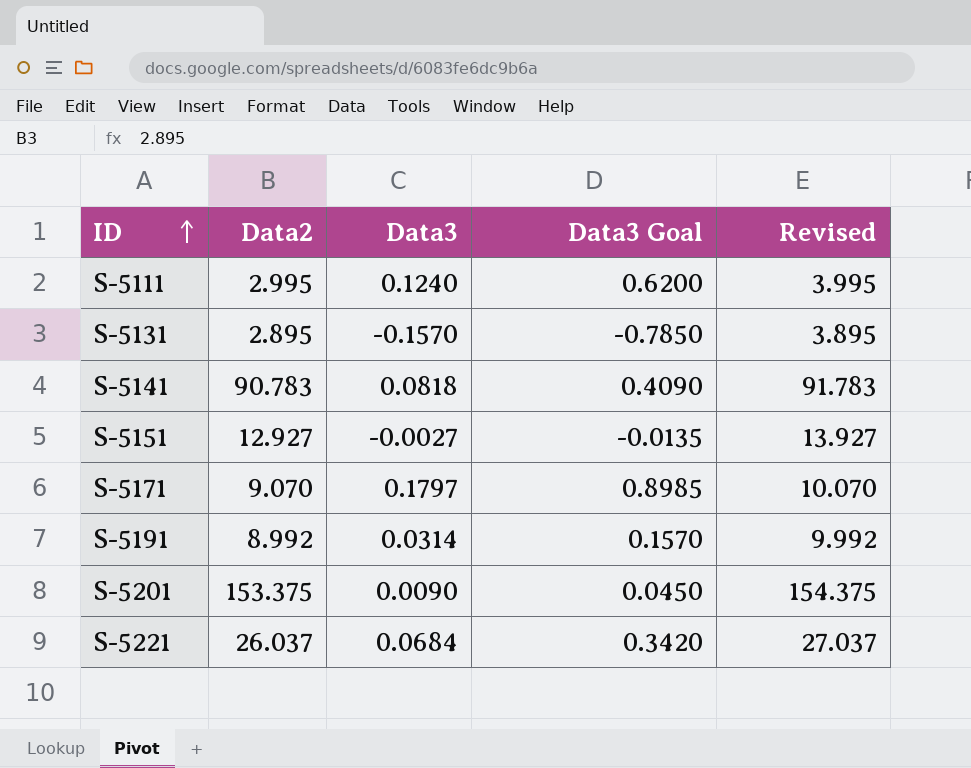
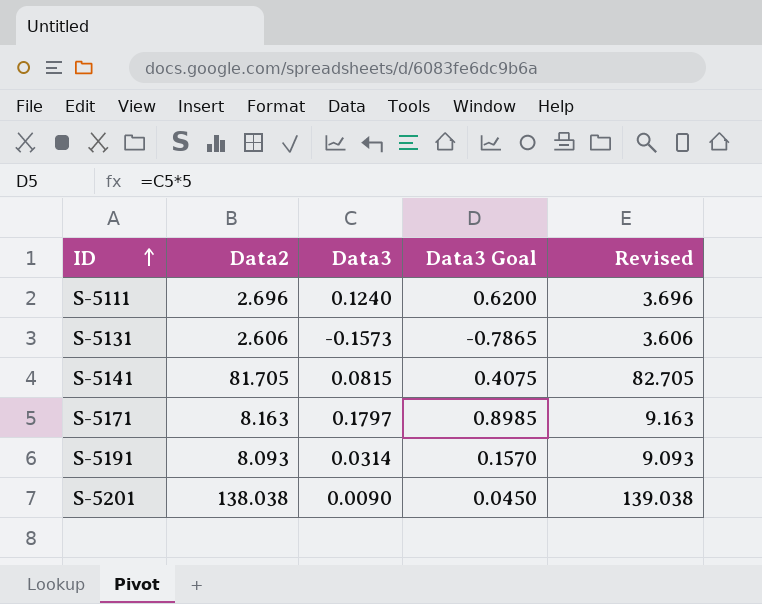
row S-5151: 12.927 | -0.0027 | -0.0135 | 13.927 -> none
row S-5221: 26.037 | 0.0684 | 0.3420 | 27.037 -> none
S-5111 | Data2: 2.995 -> 2.696
S-5111 | Revised: 3.995 -> 3.696
S-5131 | Data2: 2.895 -> 2.606
S-5131 | Data3: -0.1570 -> -0.1573
S-5131 | Data3 Goal: -0.7850 -> -0.7865
S-5131 | Revised: 3.895 -> 3.606
S-5141 | Data2: 90.783 -> 81.705
S-5141 | Data3: 0.0818 -> 0.0815
S-5141 | Data3 Goal: 0.4090 -> 0.4075
S-5141 | Revised: 91.783 -> 82.705
S-5171 | Data2: 9.070 -> 8.163
S-5171 | Revised: 10.070 -> 9.163
S-5191 | Data2: 8.992 -> 8.093
S-5191 | Revised: 9.992 -> 9.093
S-5201 | Data2: 153.375 -> 138.038
S-5201 | Revised: 154.375 -> 139.038

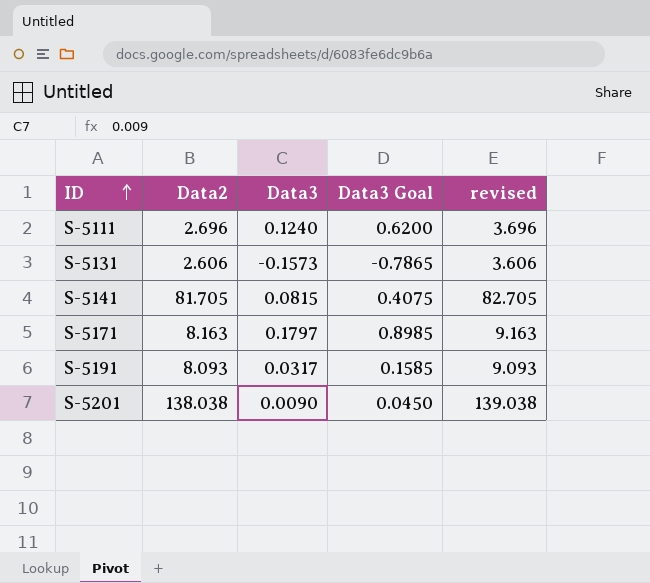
column name: Revised -> revised
S-5191 | Data3: 0.0314 -> 0.0317
S-5191 | Data3 Goal: 0.1570 -> 0.1585

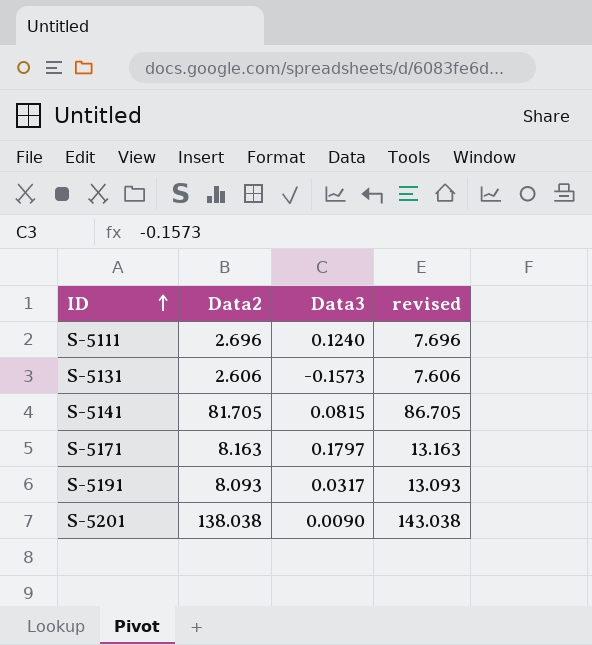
column Data3 Goal | formula: [Data3] * 5 -> none
column revised | formula: [Data2] + 1 -> [Data2] + 5

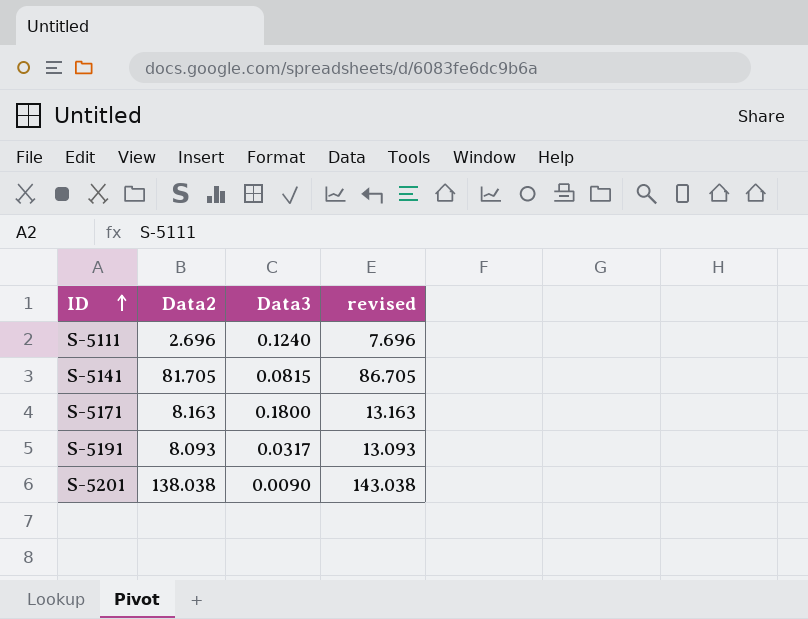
row S-5131: 2.606 | -0.1573 | 7.606 -> none
S-5171 | Data3: 0.1797 -> 0.1800

